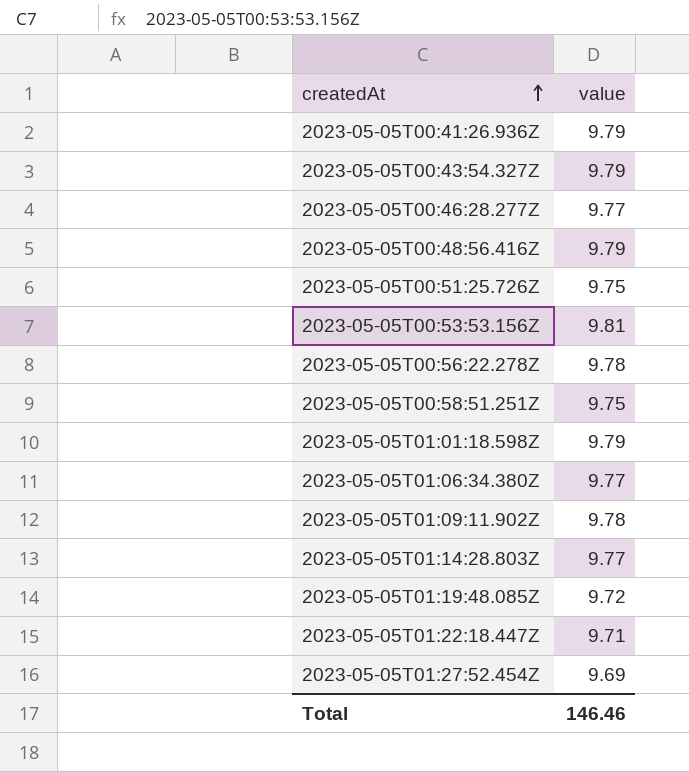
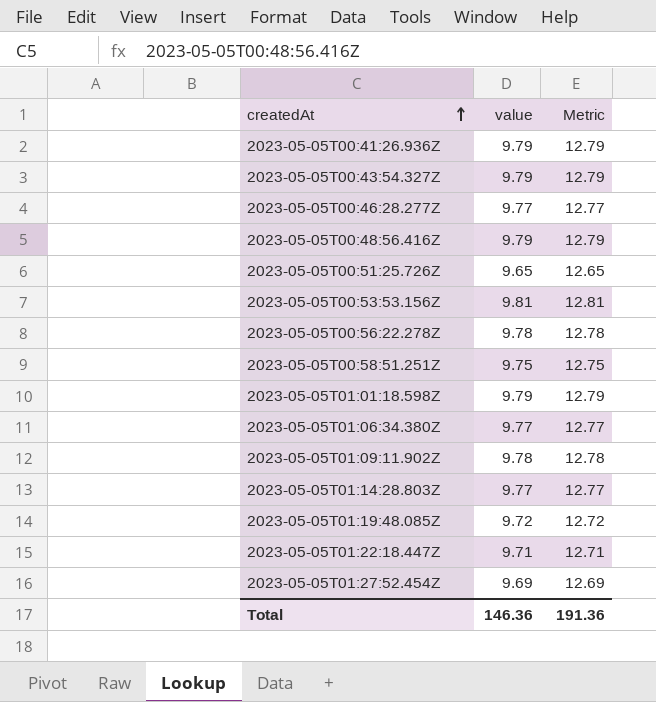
column Metric | formula: none -> [value] + 3
2023-05-05T00:51:25.726Z | value: 9.75 -> 9.65
Total | value: 146.46 -> 146.36

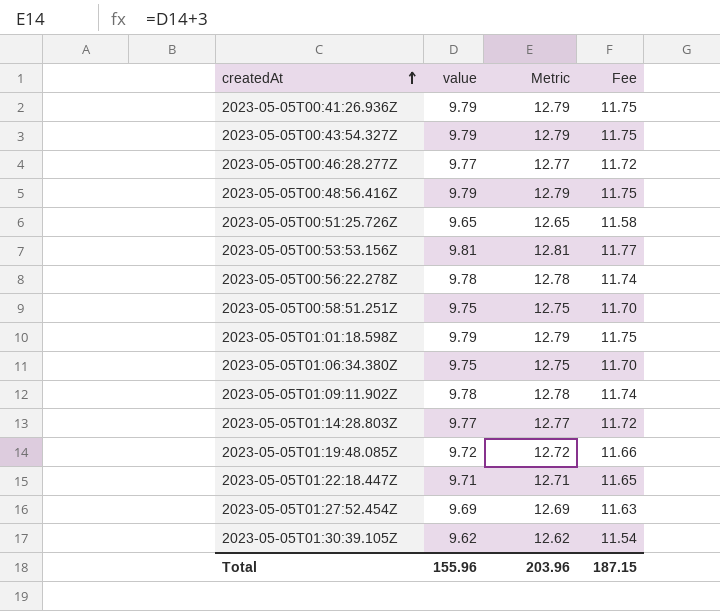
column Fee | formula: none -> [value] * 1.2
2023-05-05T01:06:34.380Z | value: 9.77 -> 9.75
2023-05-05T01:06:34.380Z | Metric: 12.77 -> 12.75
row 2023-05-05T01:30:39.105Z: none -> 9.62 | 12.62 | 11.54
Total | value: 146.36 -> 155.96
Total | Metric: 191.36 -> 203.96

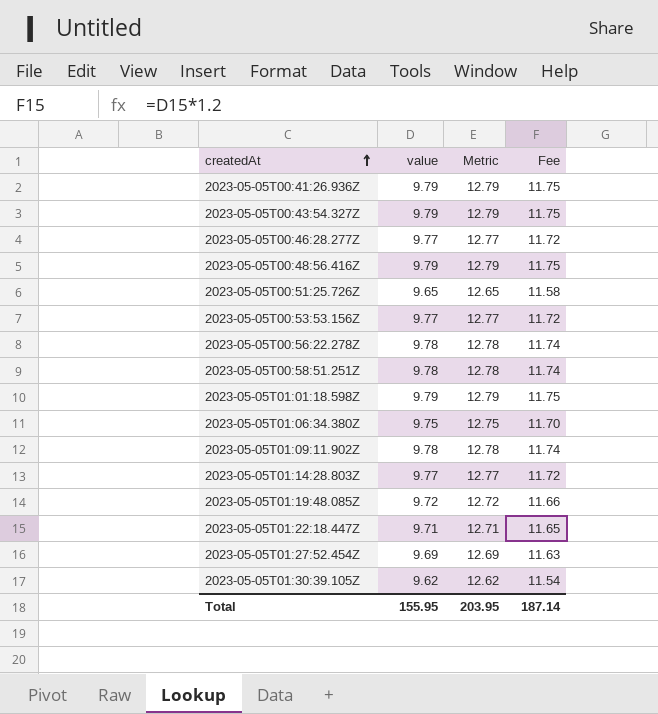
2023-05-05T00:53:53.156Z | value: 9.81 -> 9.77
2023-05-05T00:53:53.156Z | Metric: 12.81 -> 12.77
2023-05-05T00:53:53.156Z | Fee: 11.77 -> 11.72
2023-05-05T00:58:51.251Z | value: 9.75 -> 9.78
2023-05-05T00:58:51.251Z | Metric: 12.75 -> 12.78
2023-05-05T00:58:51.251Z | Fee: 11.70 -> 11.74
Total | value: 155.96 -> 155.95
Total | Metric: 203.96 -> 203.95
Total | Fee: 187.15 -> 187.14

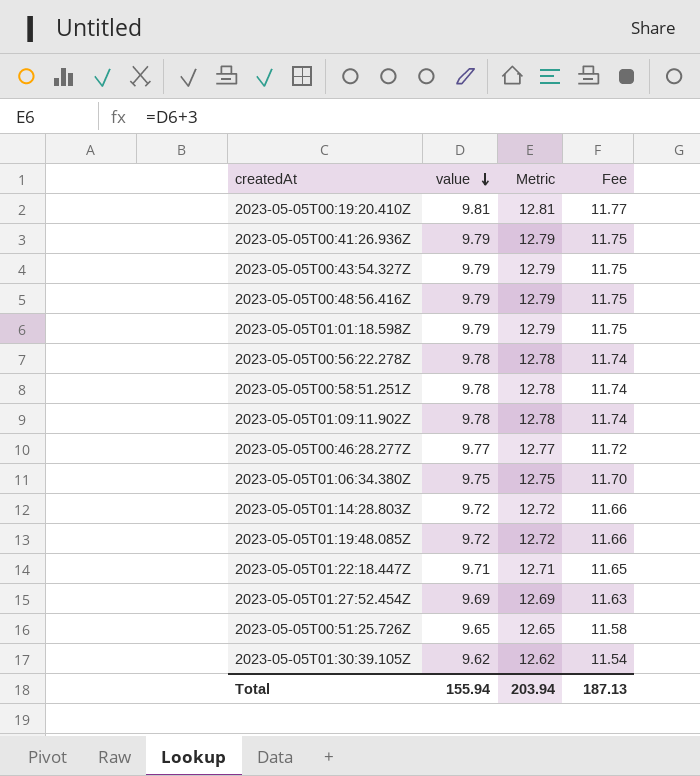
row order: createdAt ascending -> value descending
row 2023-05-05T00:53:53.156Z: 9.77 | 12.77 | 11.72 -> none
row 2023-05-05T00:19:20.410Z: none -> 9.81 | 12.81 | 11.77
2023-05-05T01:14:28.803Z | value: 9.77 -> 9.72
2023-05-05T01:14:28.803Z | Metric: 12.77 -> 12.72
2023-05-05T01:14:28.803Z | Fee: 11.72 -> 11.66
Total | value: 155.95 -> 155.94
Total | Metric: 203.95 -> 203.94
Total | Fee: 187.14 -> 187.13

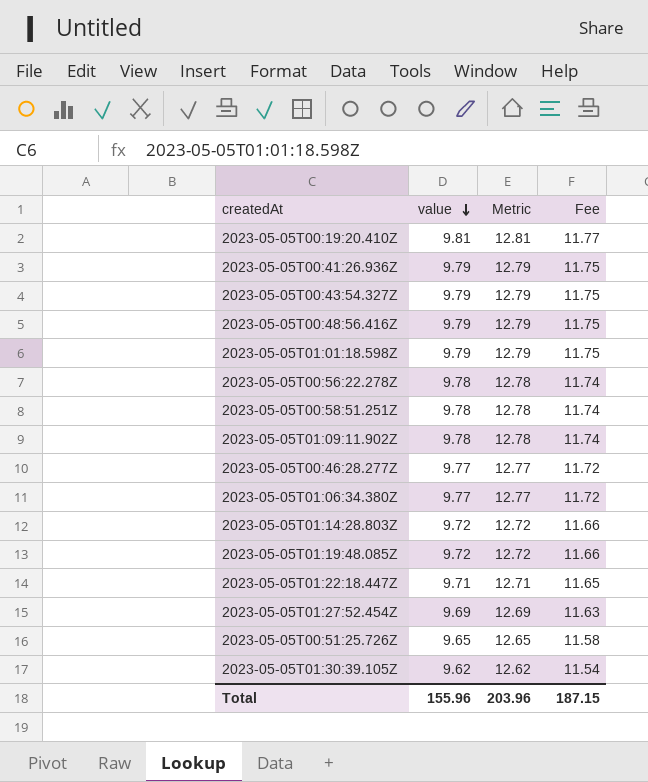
2023-05-05T01:06:34.380Z | value: 9.75 -> 9.77
2023-05-05T01:06:34.380Z | Metric: 12.75 -> 12.77
2023-05-05T01:06:34.380Z | Fee: 11.70 -> 11.72
Total | value: 155.94 -> 155.96
Total | Metric: 203.94 -> 203.96
Total | Fee: 187.13 -> 187.15

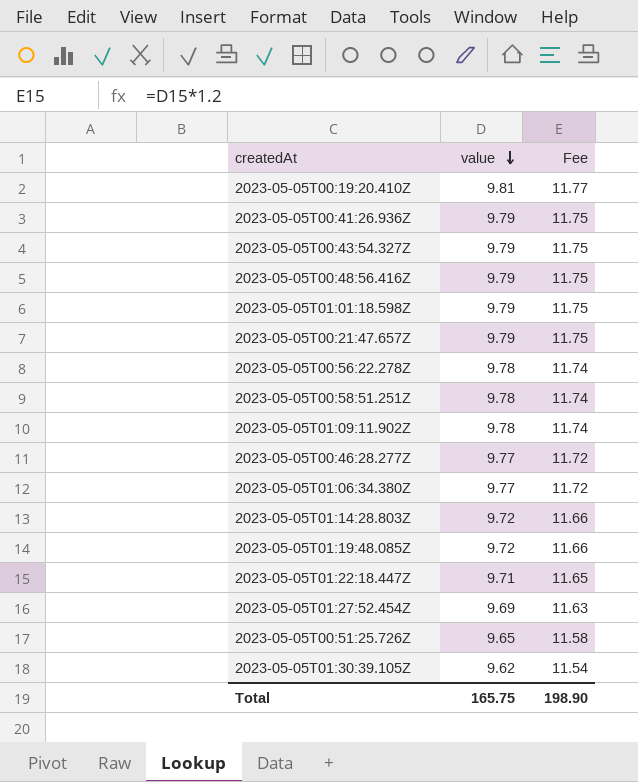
column Metric | formula: [value] + 3 -> none
row 2023-05-05T00:21:47.657Z: none -> 9.79 | 11.75
Total | value: 155.96 -> 165.75
Total | Fee: 187.15 -> 198.90

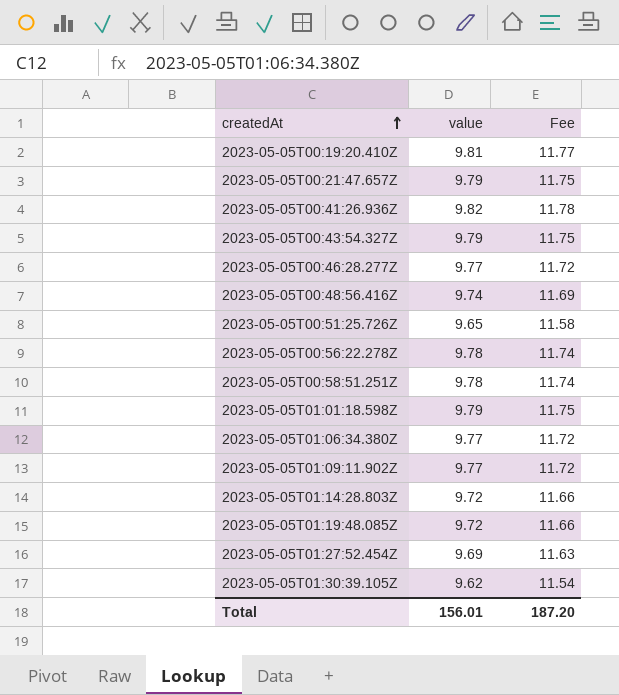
row order: value descending -> createdAt ascending
row 2023-05-05T01:22:18.447Z: 9.71 | 11.65 -> none
2023-05-05T00:41:26.936Z | value: 9.79 -> 9.82
2023-05-05T00:41:26.936Z | Fee: 11.75 -> 11.78
2023-05-05T00:48:56.416Z | value: 9.79 -> 9.74
2023-05-05T00:48:56.416Z | Fee: 11.75 -> 11.69
2023-05-05T01:09:11.902Z | value: 9.78 -> 9.77
2023-05-05T01:09:11.902Z | Fee: 11.74 -> 11.72
Total | value: 165.75 -> 156.01
Total | Fee: 198.90 -> 187.20

